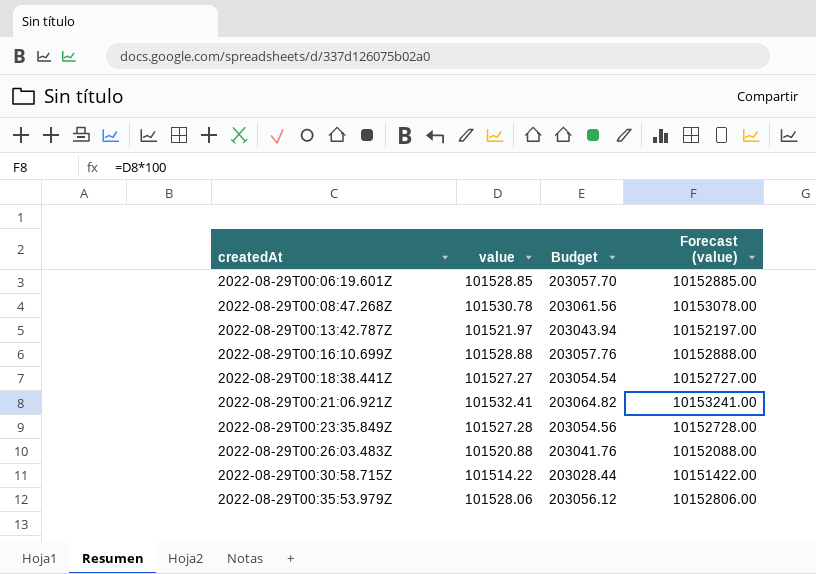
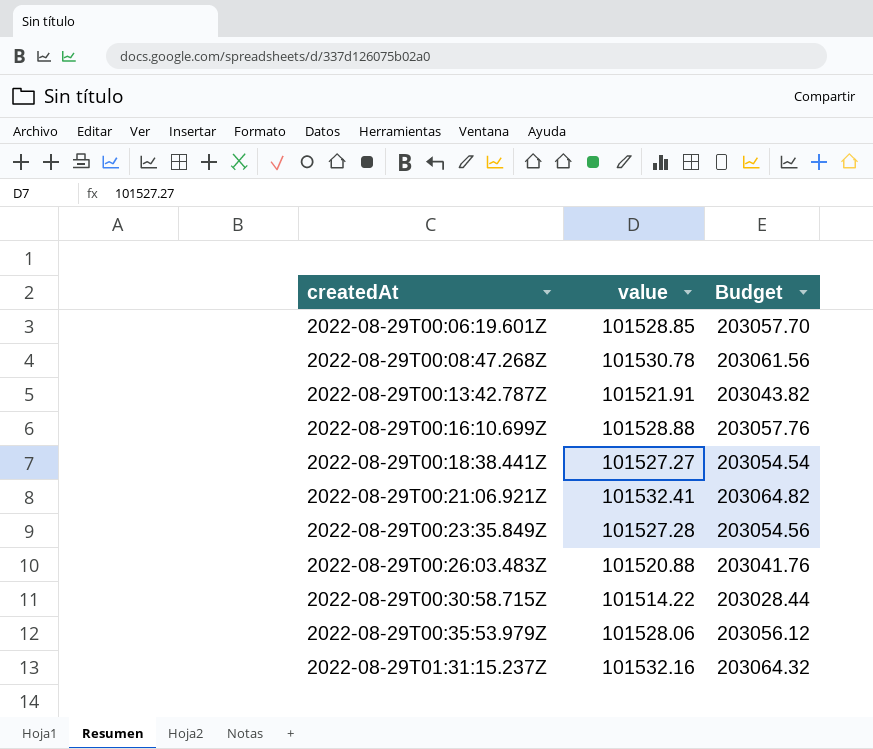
column Forecast (value) | formula: [value] * 100 -> none
2022-08-29T00:13:42.787Z | value: 101521.97 -> 101521.91
2022-08-29T00:13:42.787Z | Budget: 203043.94 -> 203043.82
row 2022-08-29T01:31:15.237Z: none -> 101532.16 | 203064.32

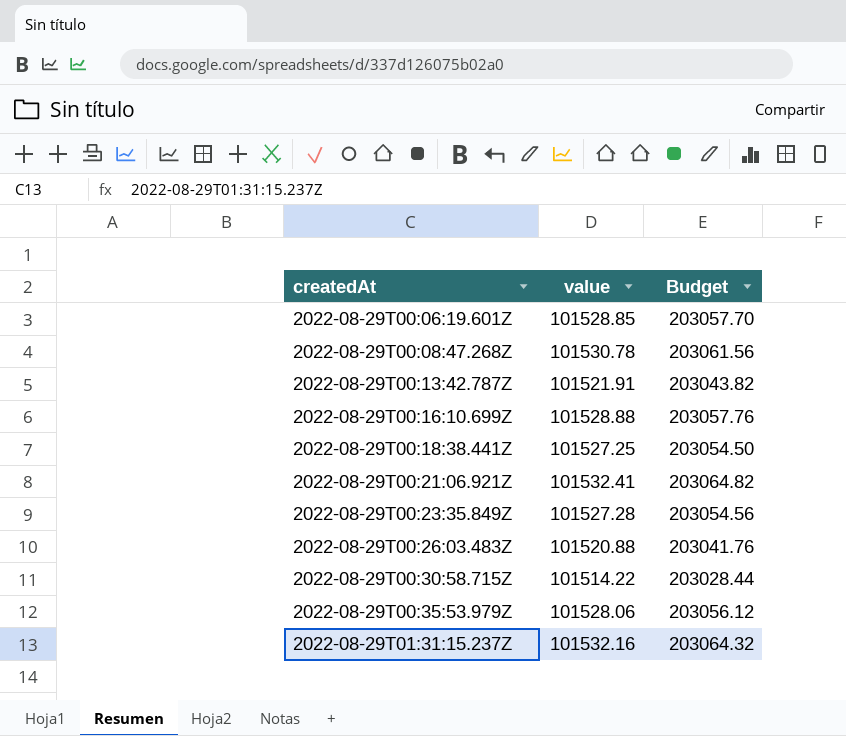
2022-08-29T00:18:38.441Z | value: 101527.27 -> 101527.25
2022-08-29T00:18:38.441Z | Budget: 203054.54 -> 203054.50

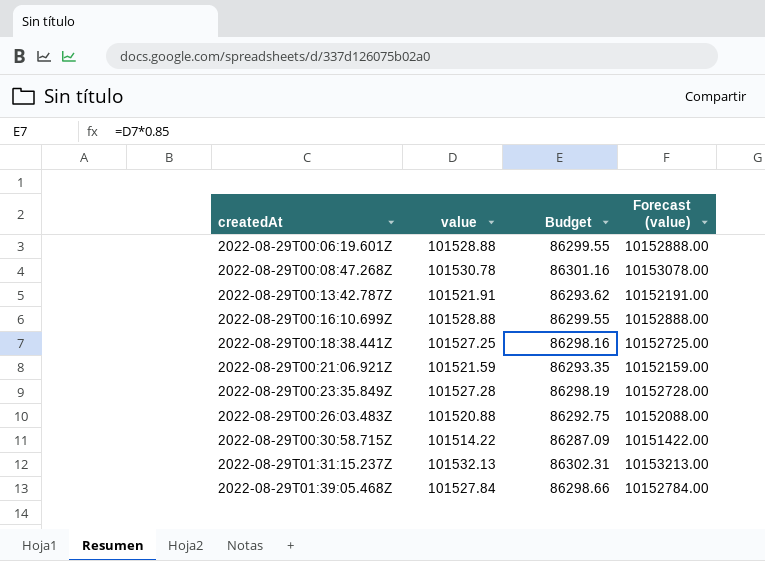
column Budget | formula: [value] * 2 -> [value] * 0.85
column Forecast (value) | formula: none -> [value] * 100
row 2022-08-29T00:35:53.979Z: 101528.06 | 203056.12 -> none
2022-08-29T00:06:19.601Z | value: 101528.85 -> 101528.88
2022-08-29T00:21:06.921Z | value: 101532.41 -> 101521.59
2022-08-29T01:31:15.237Z | value: 101532.16 -> 101532.13
row 2022-08-29T01:39:05.468Z: none -> 101527.84 | 86298.66 | 10152784.00

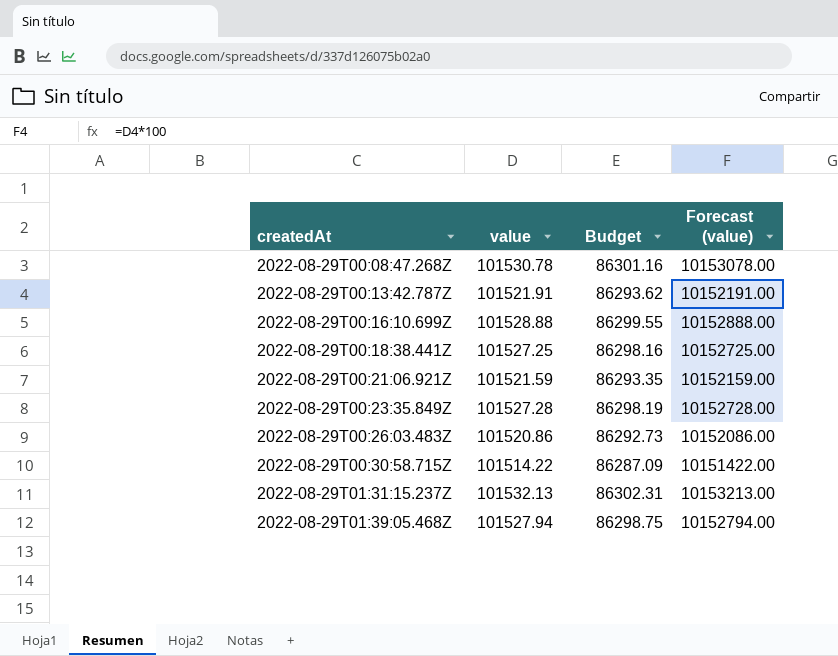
row 2022-08-29T00:06:19.601Z: 101528.88 | 86299.55 | 10152888.00 -> none
2022-08-29T00:26:03.483Z | value: 101520.88 -> 101520.86
2022-08-29T00:26:03.483Z | Budget: 86292.75 -> 86292.73
2022-08-29T00:26:03.483Z | Forecast (value): 10152088.00 -> 10152086.00
2022-08-29T01:39:05.468Z | value: 101527.84 -> 101527.94
2022-08-29T01:39:05.468Z | Budget: 86298.66 -> 86298.75
2022-08-29T01:39:05.468Z | Forecast (value): 10152784.00 -> 10152794.00

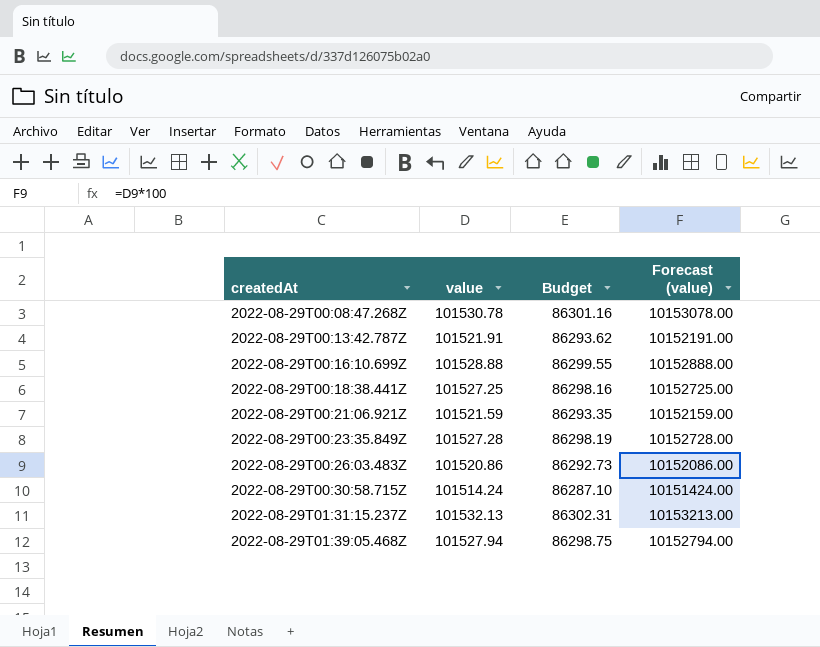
2022-08-29T00:30:58.715Z | value: 101514.22 -> 101514.24
2022-08-29T00:30:58.715Z | Budget: 86287.09 -> 86287.10
2022-08-29T00:30:58.715Z | Forecast (value): 10151422.00 -> 10151424.00

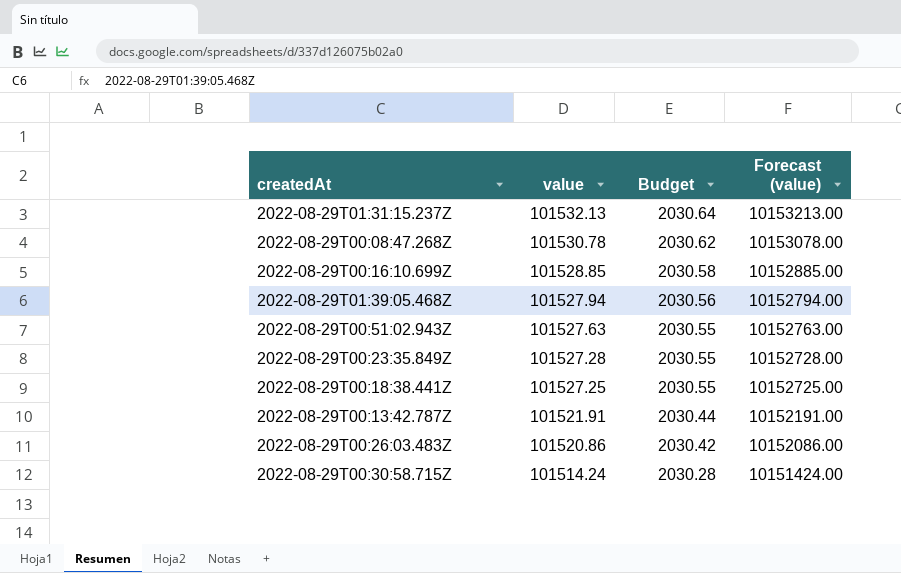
row order: createdAt ascending -> value descending
column Budget | formula: [value] * 0.85 -> [value] * 0.02
row 2022-08-29T00:21:06.921Z: 101521.59 | 86293.35 | 10152159.00 -> none
2022-08-29T00:16:10.699Z | value: 101528.88 -> 101528.85
2022-08-29T00:16:10.699Z | Forecast (value): 10152888.00 -> 10152885.00
row 2022-08-29T00:51:02.943Z: none -> 101527.63 | 2030.55 | 10152763.00

